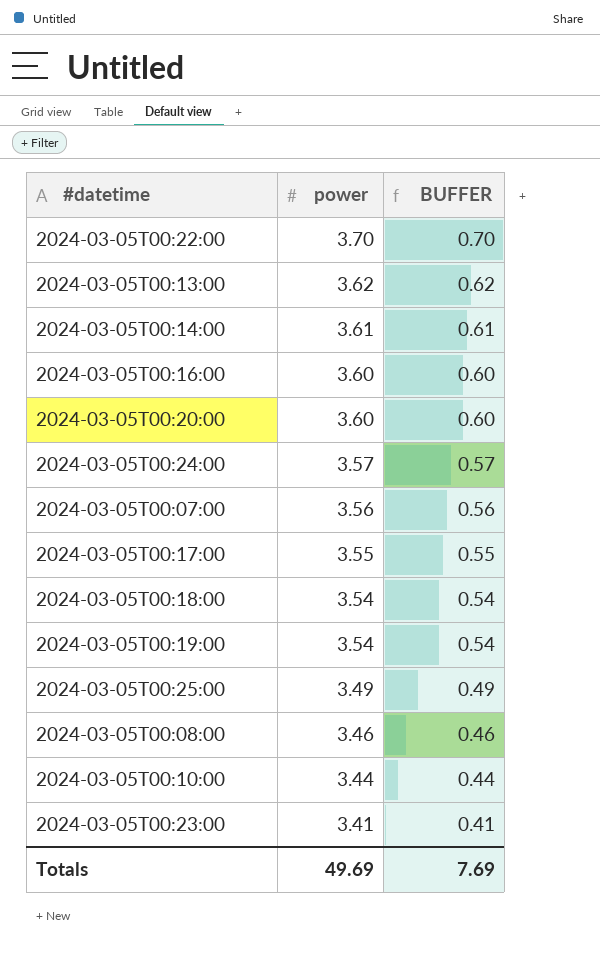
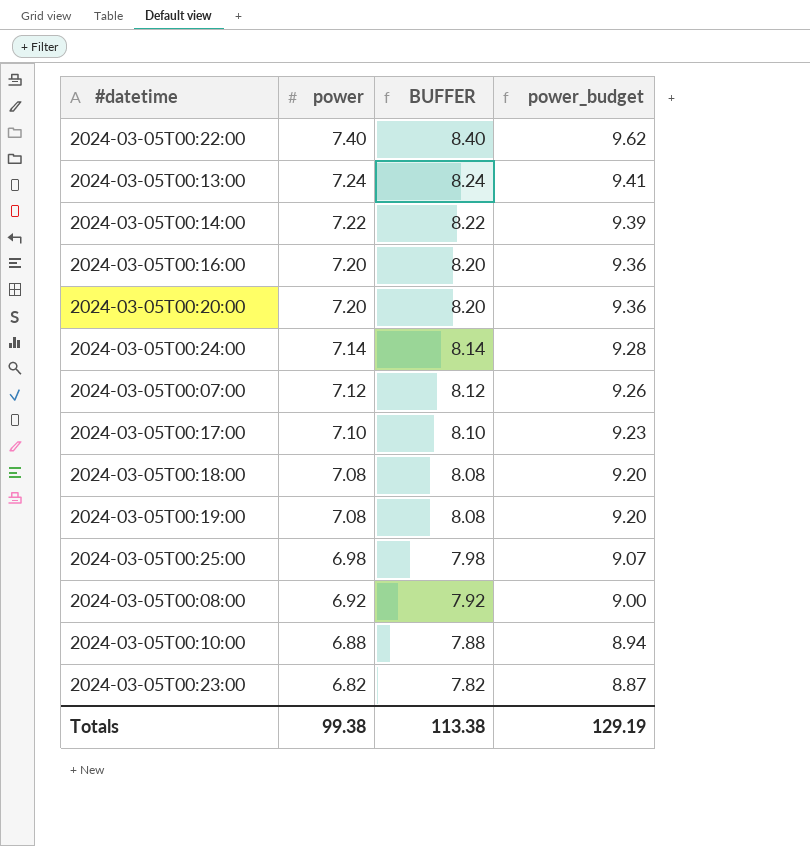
column BUFFER | formula: [power] - 3 -> [power] + 1
column power_budget | formula: none -> [power] * 1.3
2024-03-05T00:22:00 | power: 3.70 -> 7.40
2024-03-05T00:13:00 | power: 3.62 -> 7.24
2024-03-05T00:14:00 | power: 3.61 -> 7.22
2024-03-05T00:16:00 | power: 3.60 -> 7.20
2024-03-05T00:20:00 | power: 3.60 -> 7.20
2024-03-05T00:24:00 | power: 3.57 -> 7.14
2024-03-05T00:07:00 | power: 3.56 -> 7.12
2024-03-05T00:17:00 | power: 3.55 -> 7.10
2024-03-05T00:18:00 | power: 3.54 -> 7.08
2024-03-05T00:19:00 | power: 3.54 -> 7.08
2024-03-05T00:25:00 | power: 3.49 -> 6.98
2024-03-05T00:08:00 | power: 3.46 -> 6.92
2024-03-05T00:10:00 | power: 3.44 -> 6.88
2024-03-05T00:23:00 | power: 3.41 -> 6.82
Totals | power: 49.69 -> 99.38
Totals | BUFFER: 7.69 -> 113.38

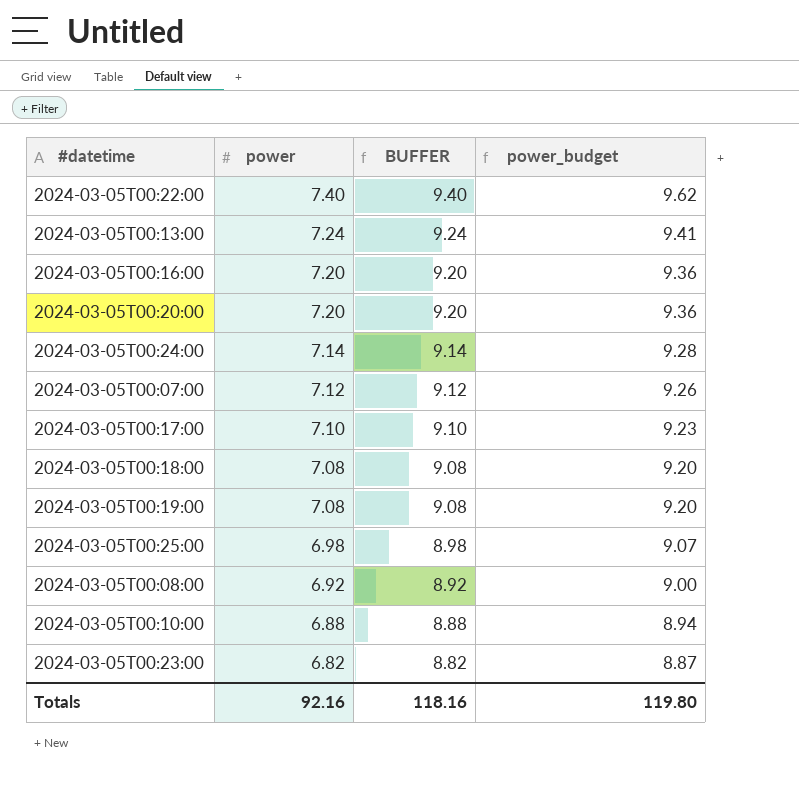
column BUFFER | formula: [power] + 1 -> [power] + 2
row 2024-03-05T00:14:00: 7.22 | 8.22 | 9.39 -> none
Totals | power: 99.38 -> 92.16
Totals | BUFFER: 113.38 -> 118.16
Totals | power_budget: 129.19 -> 119.80

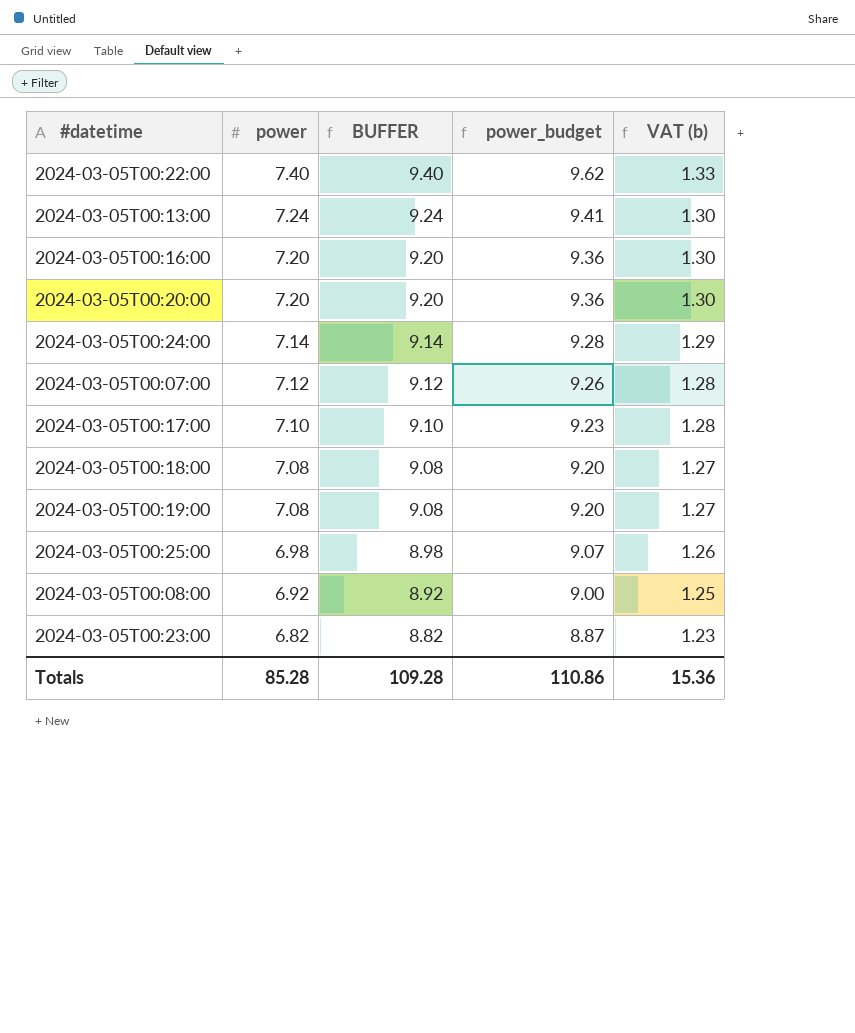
column VAT (b) | formula: none -> [power] * 0.18
row 2024-03-05T00:10:00: 6.88 | 8.88 | 8.94 -> none
Totals | power: 92.16 -> 85.28
Totals | BUFFER: 118.16 -> 109.28
Totals | power_budget: 119.80 -> 110.86

